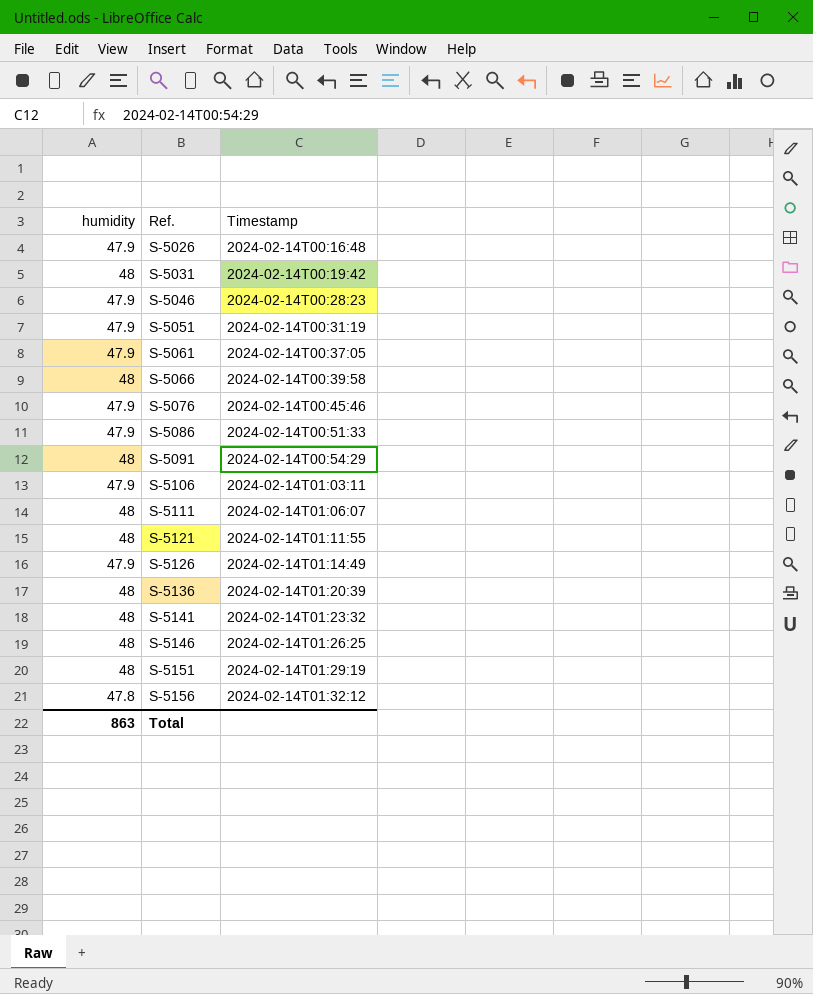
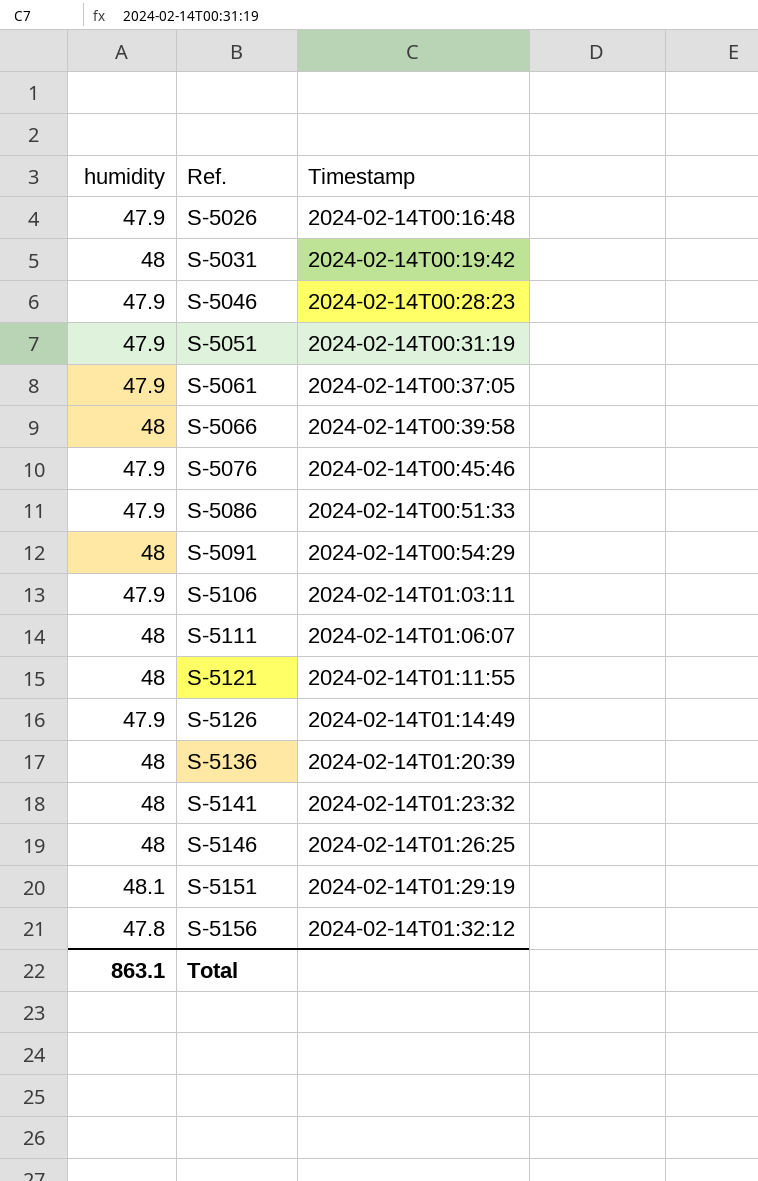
S-5151 | humidity: 48 -> 48.1
Total | humidity: 863 -> 863.1

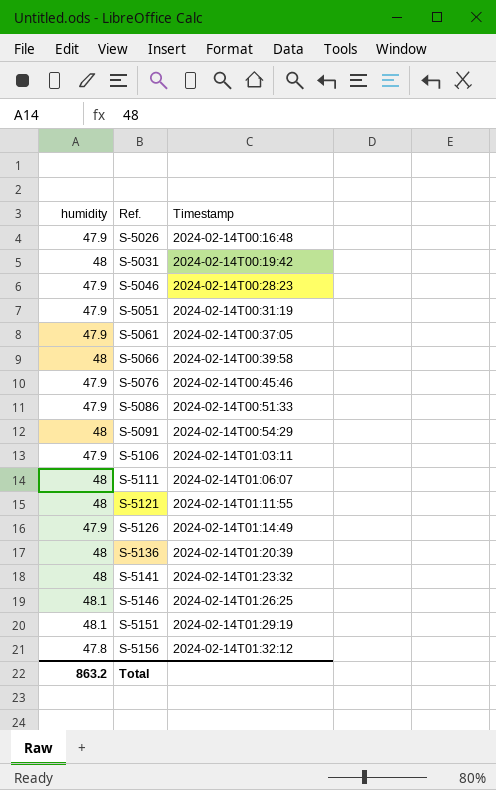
S-5146 | humidity: 48 -> 48.1
Total | humidity: 863.1 -> 863.2

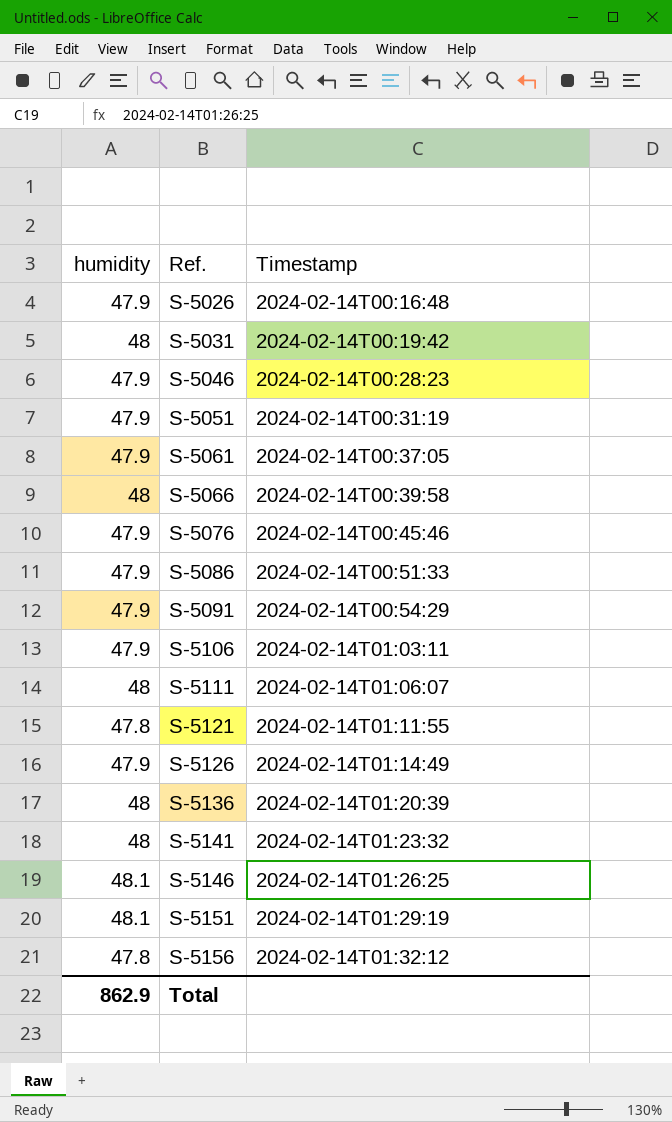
S-5091 | humidity: 48 -> 47.9
S-5121 | humidity: 48 -> 47.8
Total | humidity: 863.2 -> 862.9

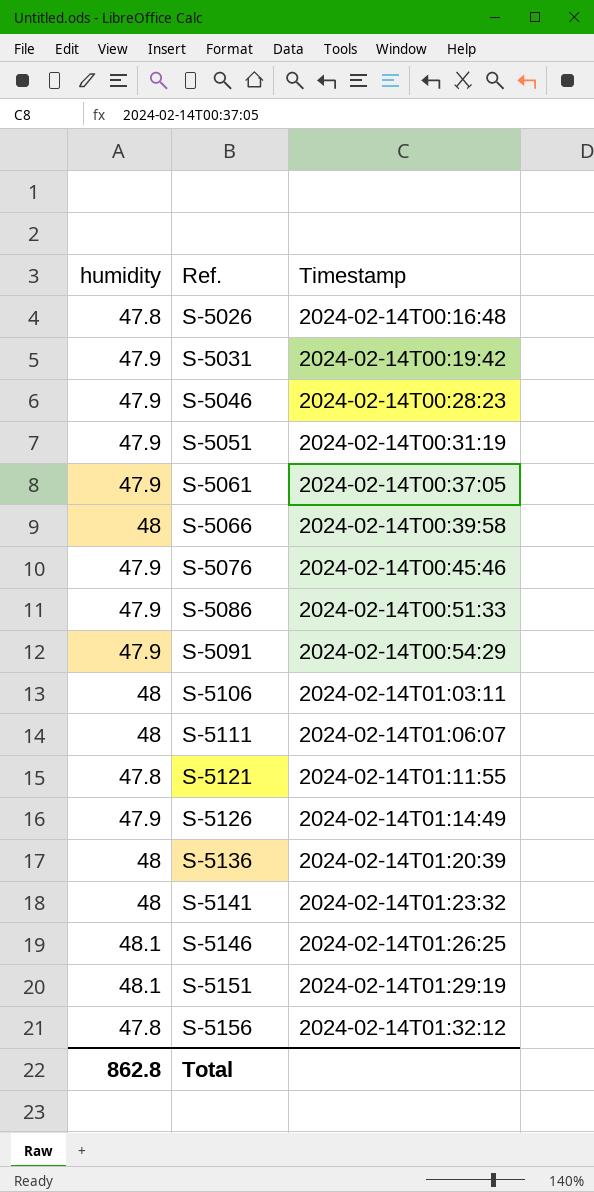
S-5026 | humidity: 47.9 -> 47.8
S-5031 | humidity: 48 -> 47.9
S-5106 | humidity: 47.9 -> 48
Total | humidity: 862.9 -> 862.8

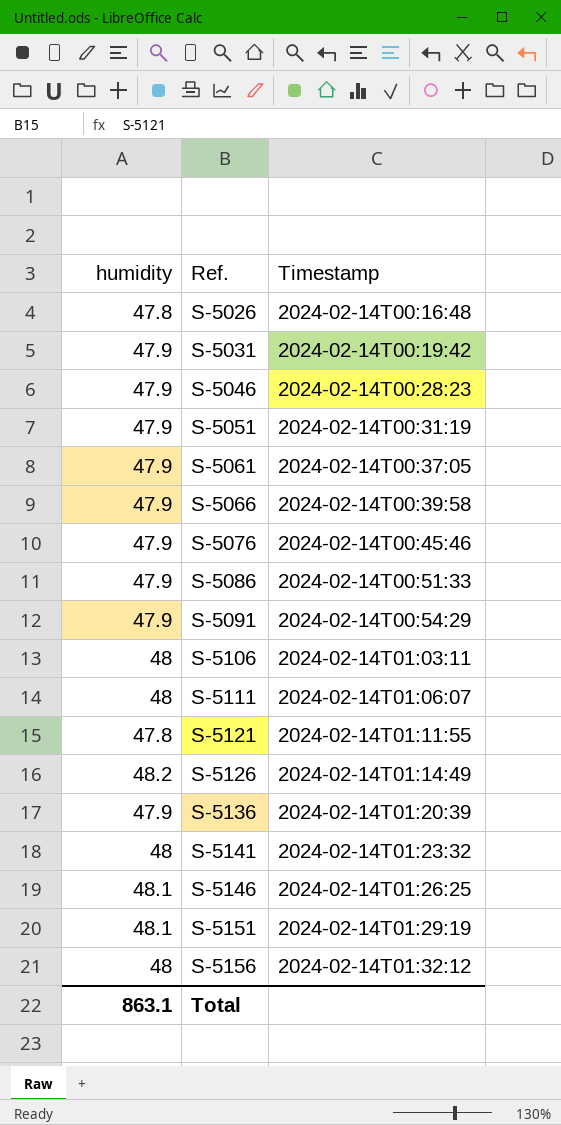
S-5066 | humidity: 48 -> 47.9
S-5126 | humidity: 47.9 -> 48.2
S-5136 | humidity: 48 -> 47.9
S-5156 | humidity: 47.8 -> 48
Total | humidity: 862.8 -> 863.1

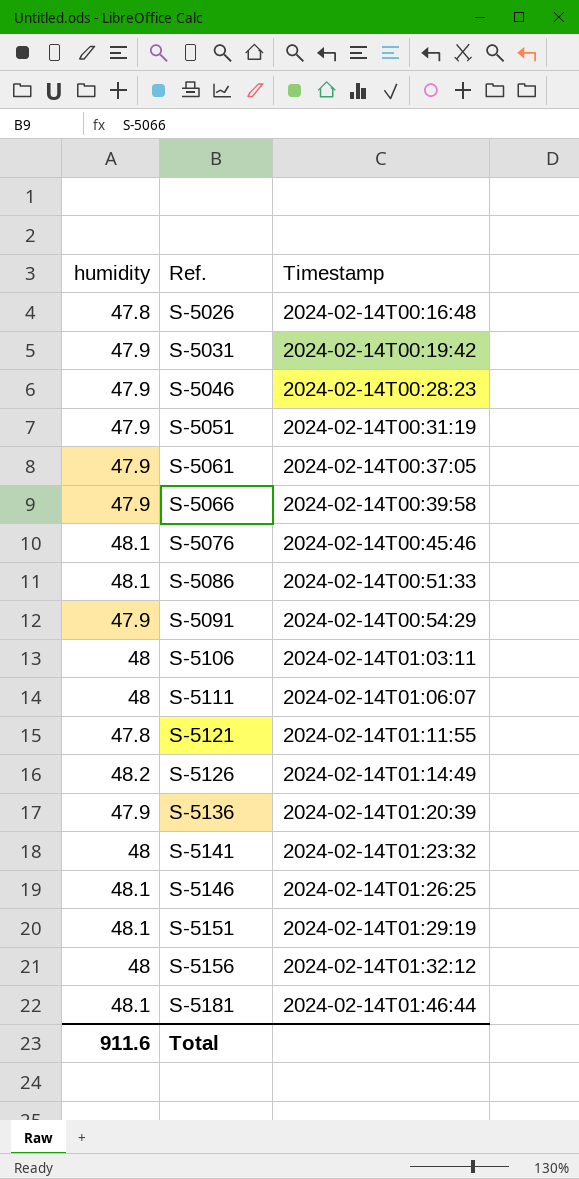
S-5076 | humidity: 47.9 -> 48.1
S-5086 | humidity: 47.9 -> 48.1
row S-5181: none -> 48.1 | 2024-02-14T01:46:44
Total | humidity: 863.1 -> 911.6

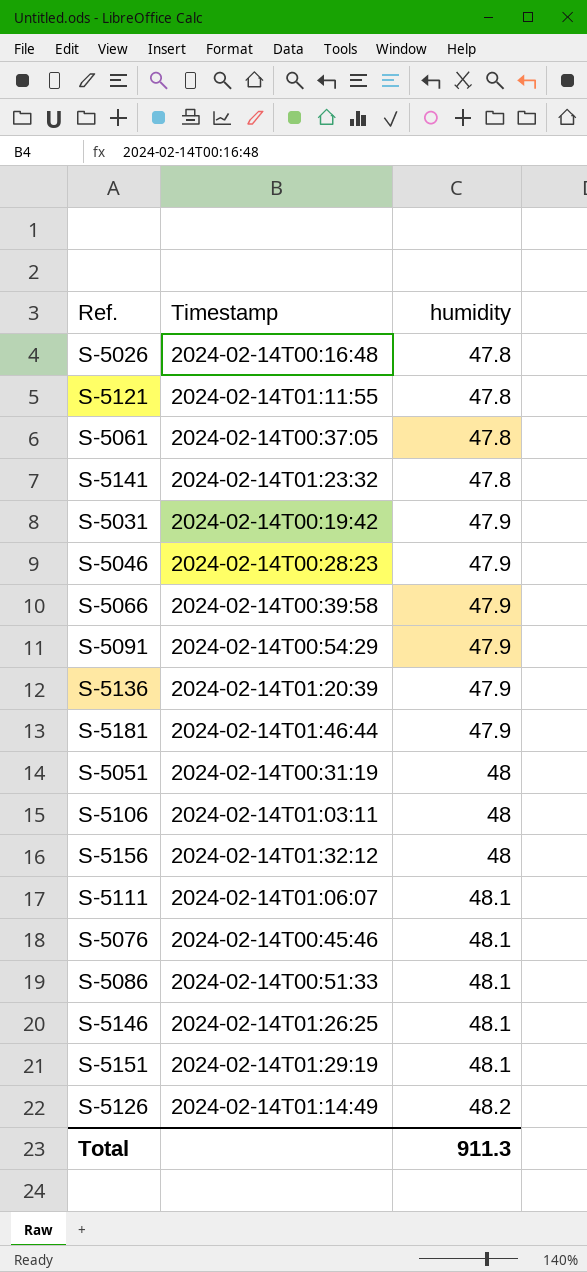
row order: Ref. ascending -> humidity ascending
column humidity | position: 1 -> 3
S-5061 | humidity: 47.9 -> 47.8
S-5141 | humidity: 48 -> 47.8
S-5181 | humidity: 48.1 -> 47.9
S-5051 | humidity: 47.9 -> 48
S-5111 | humidity: 48 -> 48.1
Total | humidity: 911.6 -> 911.3

